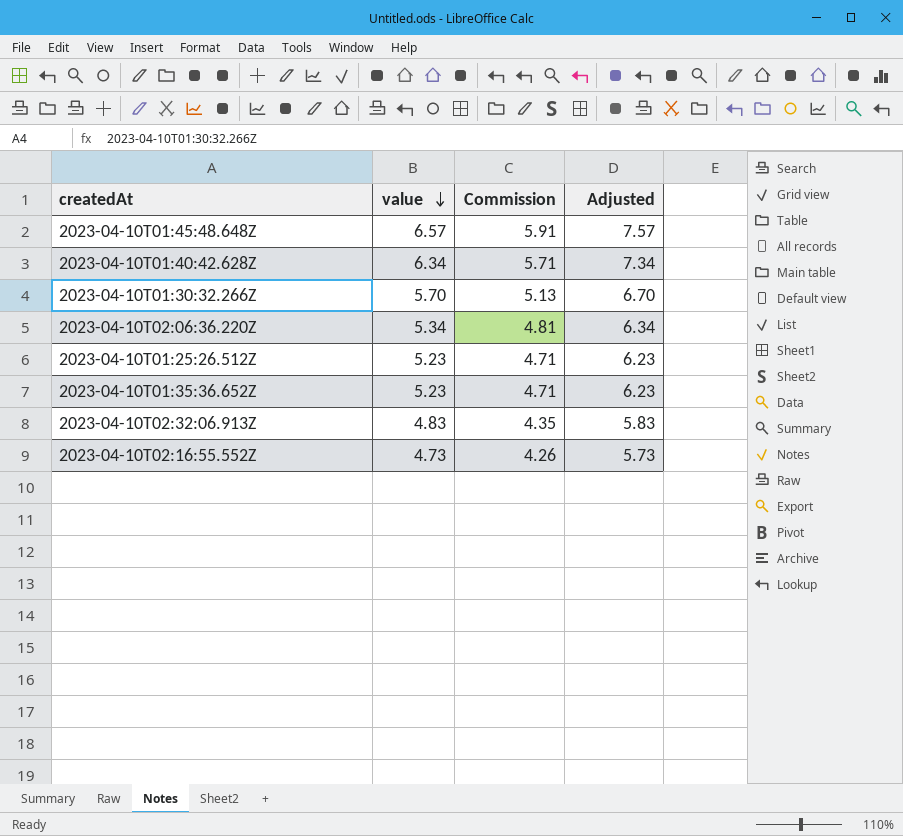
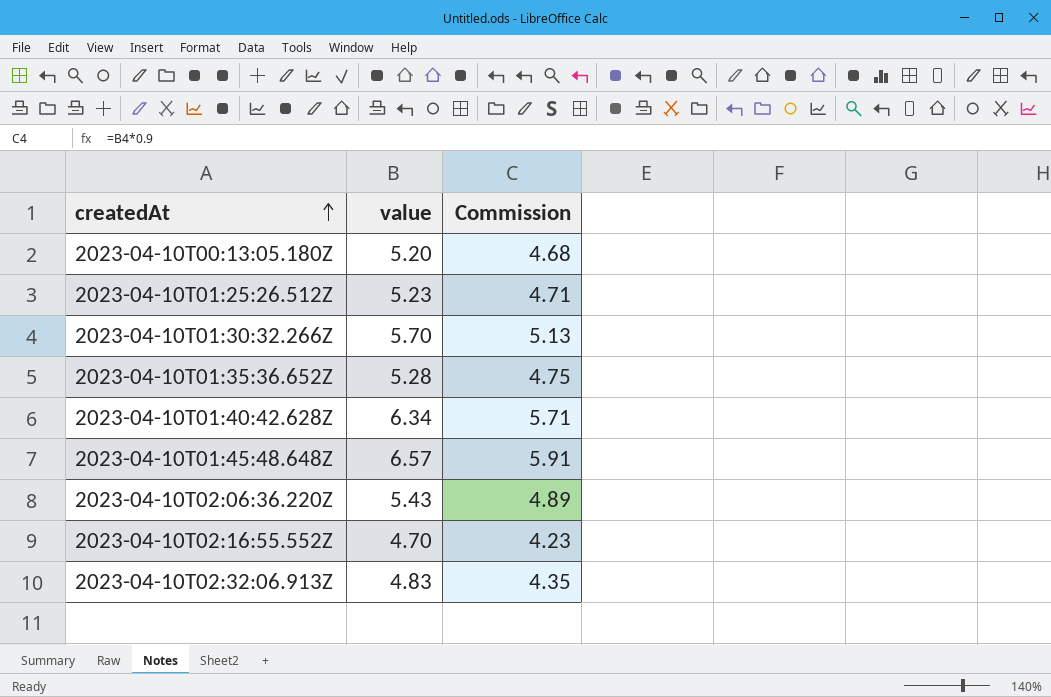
row order: value descending -> createdAt ascending
column Adjusted | formula: [value] + 1 -> none
row 2023-04-10T00:13:05.180Z: none -> 5.20 | 4.68
2023-04-10T01:35:36.652Z | value: 5.23 -> 5.28
2023-04-10T01:35:36.652Z | Commission: 4.71 -> 4.75
2023-04-10T02:06:36.220Z | value: 5.34 -> 5.43
2023-04-10T02:06:36.220Z | Commission: 4.81 -> 4.89
2023-04-10T02:16:55.552Z | value: 4.73 -> 4.70
2023-04-10T02:16:55.552Z | Commission: 4.26 -> 4.23

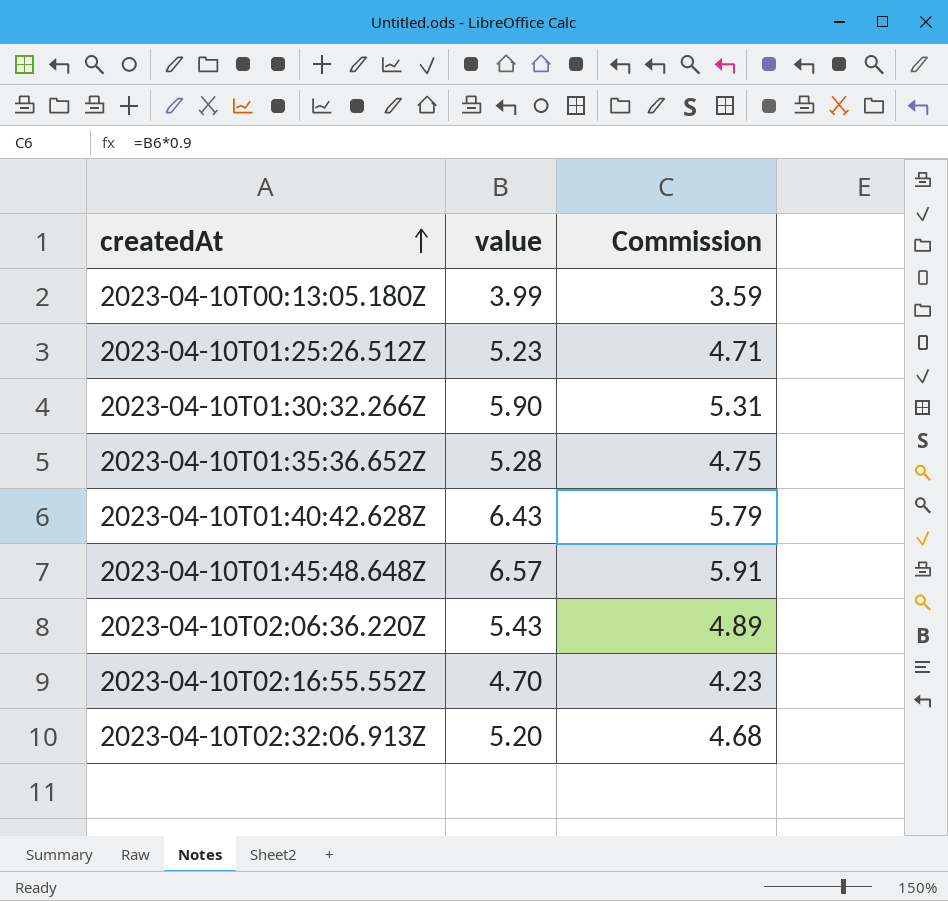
2023-04-10T00:13:05.180Z | value: 5.20 -> 3.99
2023-04-10T00:13:05.180Z | Commission: 4.68 -> 3.59
2023-04-10T01:30:32.266Z | value: 5.70 -> 5.90
2023-04-10T01:30:32.266Z | Commission: 5.13 -> 5.31
2023-04-10T01:40:42.628Z | value: 6.34 -> 6.43
2023-04-10T01:40:42.628Z | Commission: 5.71 -> 5.79
2023-04-10T02:32:06.913Z | value: 4.83 -> 5.20
2023-04-10T02:32:06.913Z | Commission: 4.35 -> 4.68

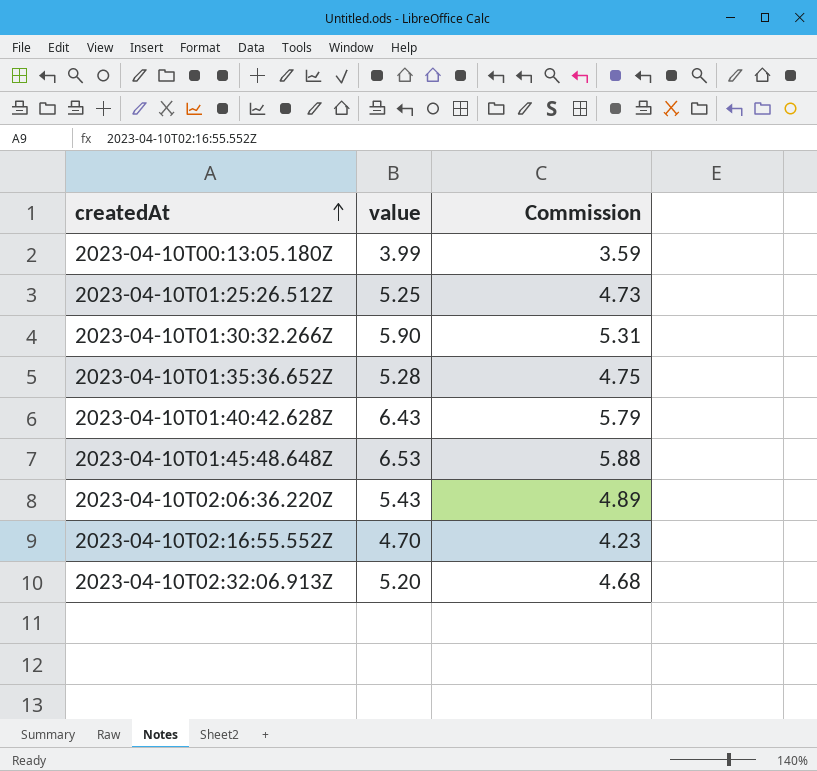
2023-04-10T01:25:26.512Z | value: 5.23 -> 5.25
2023-04-10T01:25:26.512Z | Commission: 4.71 -> 4.73
2023-04-10T01:45:48.648Z | value: 6.57 -> 6.53
2023-04-10T01:45:48.648Z | Commission: 5.91 -> 5.88

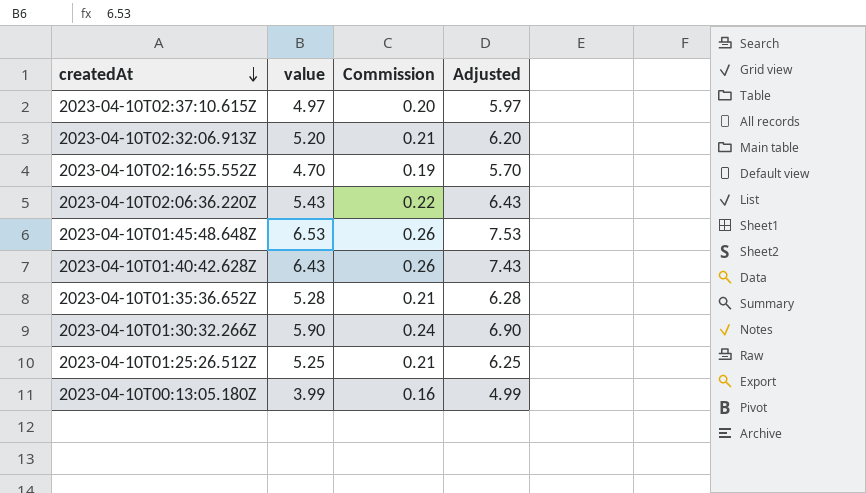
row order: createdAt ascending -> createdAt descending
column Commission | formula: [value] * 0.9 -> [value] * 0.04
column Adjusted | formula: none -> [value] + 1
row 2023-04-10T02:37:10.615Z: none -> 4.97 | 0.20 | 5.97

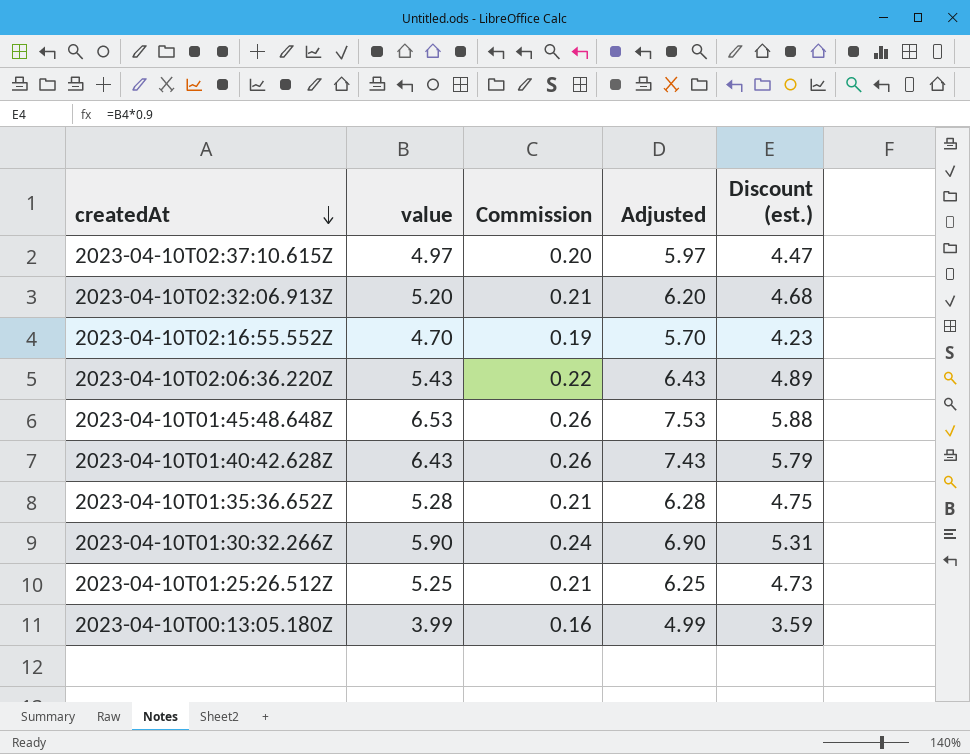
column Discount (est.) | formula: none -> [value] * 0.9

